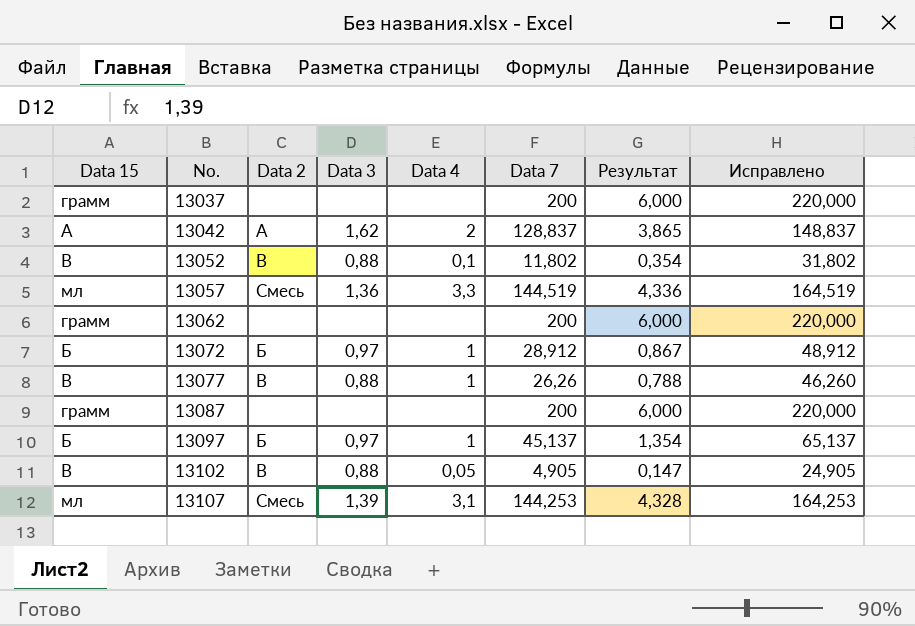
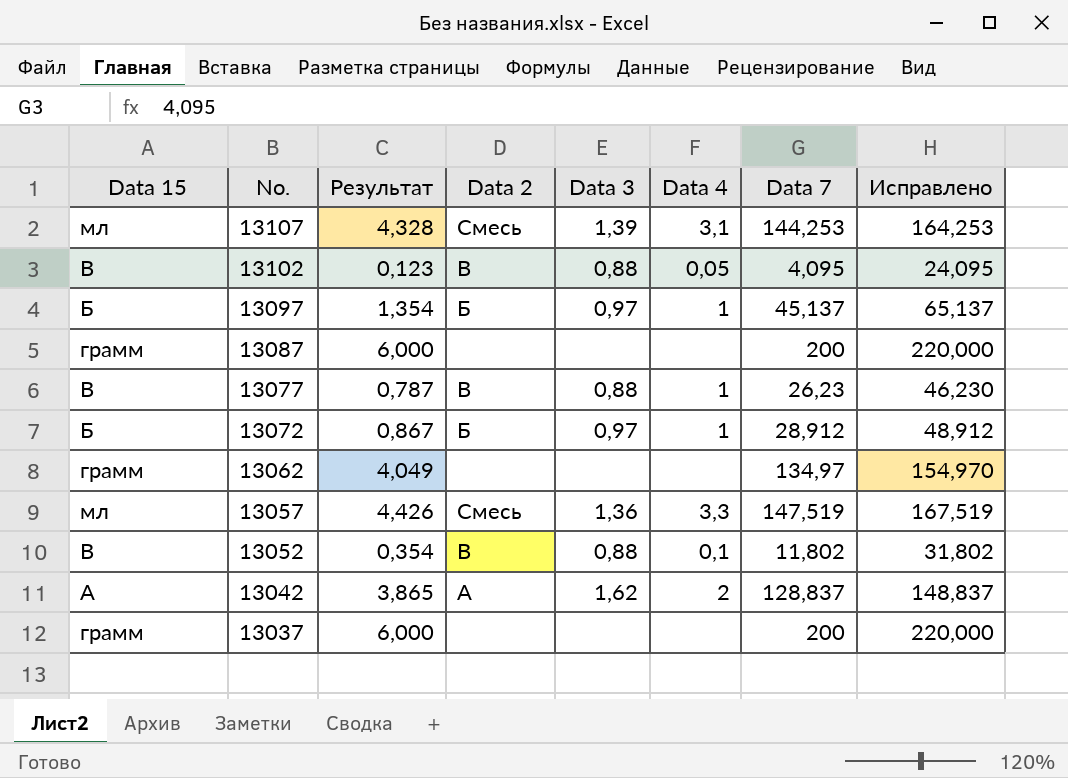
row order: No. ascending -> No. descending
column Результат | position: 7 -> 3
13102 | Результат: 0,147 -> 0,123
13102 | Data 7: 4,905 -> 4,095
13102 | Исправлено: 24,905 -> 24,095
13077 | Результат: 0,788 -> 0,787
13077 | Data 7: 26,26 -> 26,23
13077 | Исправлено: 46,260 -> 46,230
13062 | Результат: 6,000 -> 4,049
13062 | Data 7: 200 -> 134,97
13062 | Исправлено: 220,000 -> 154,970
13057 | Результат: 4,336 -> 4,426
13057 | Data 7: 144,519 -> 147,519
13057 | Исправлено: 164,519 -> 167,519

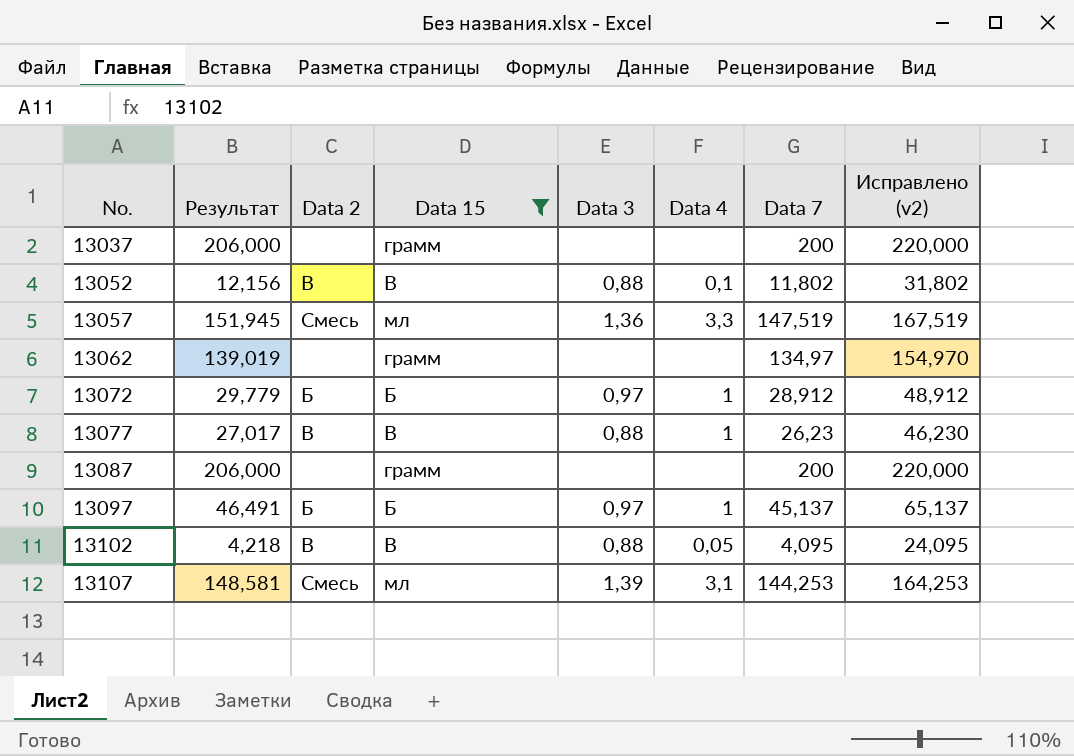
filter: none -> Data 15 != А
row order: No. descending -> No. ascending
column Результат | formula: [Data 7] * 0,03 -> [Data 7] * 1,03
column Data 15 | position: 1 -> 4
column name: Исправлено -> Исправлено (v2)

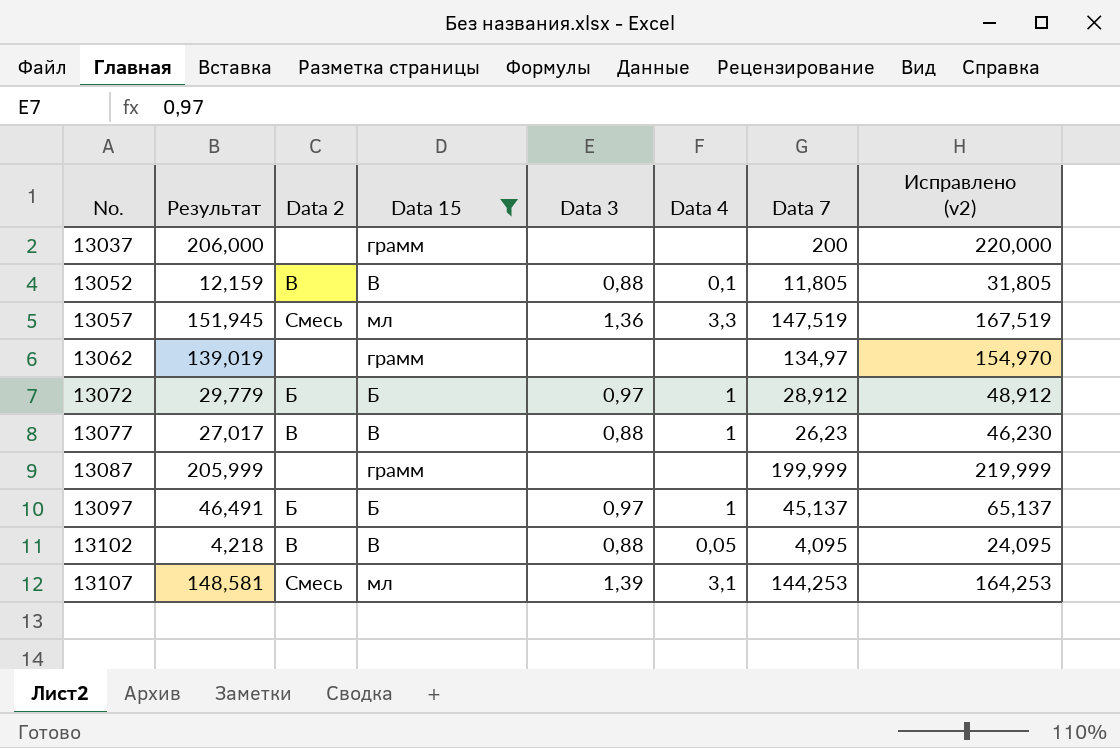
13052 | Результат: 12,156 -> 12,159
13052 | Data 7: 11,802 -> 11,805
13052 | Исправлено (v2): 31,802 -> 31,805
13087 | Результат: 206,000 -> 205,999
13087 | Data 7: 200 -> 199,999
13087 | Исправлено (v2): 220,000 -> 219,999

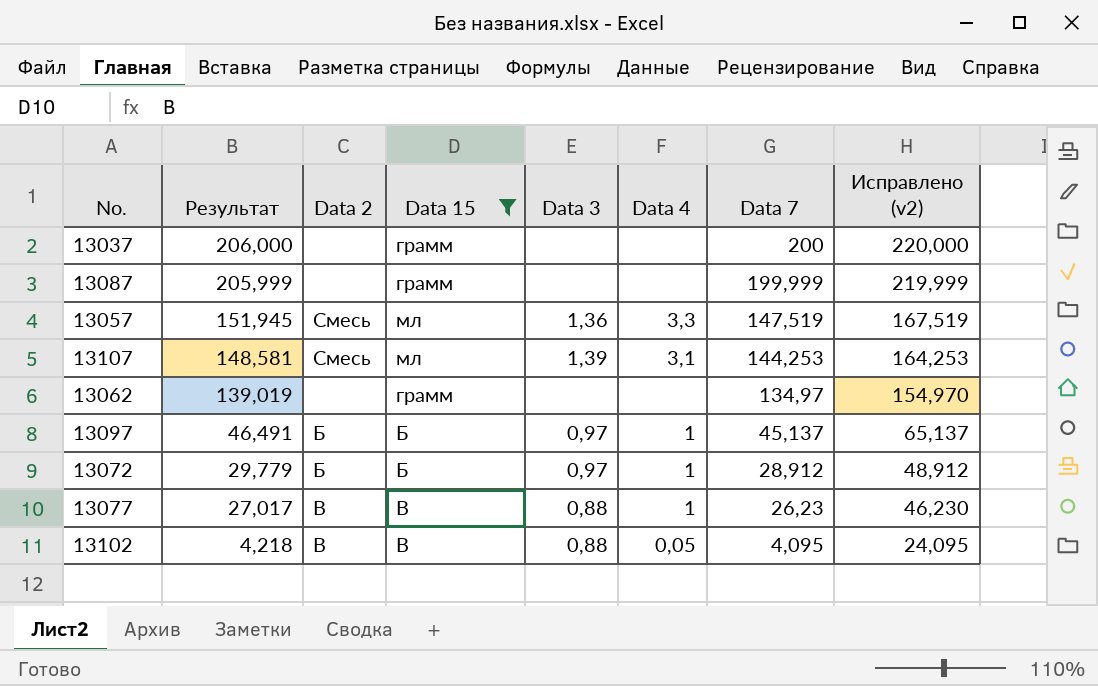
row order: No. ascending -> Результат descending
row 13052: 12,159 | В | В | 0,88 | 0,1 | 11,805 | 31,805 -> none

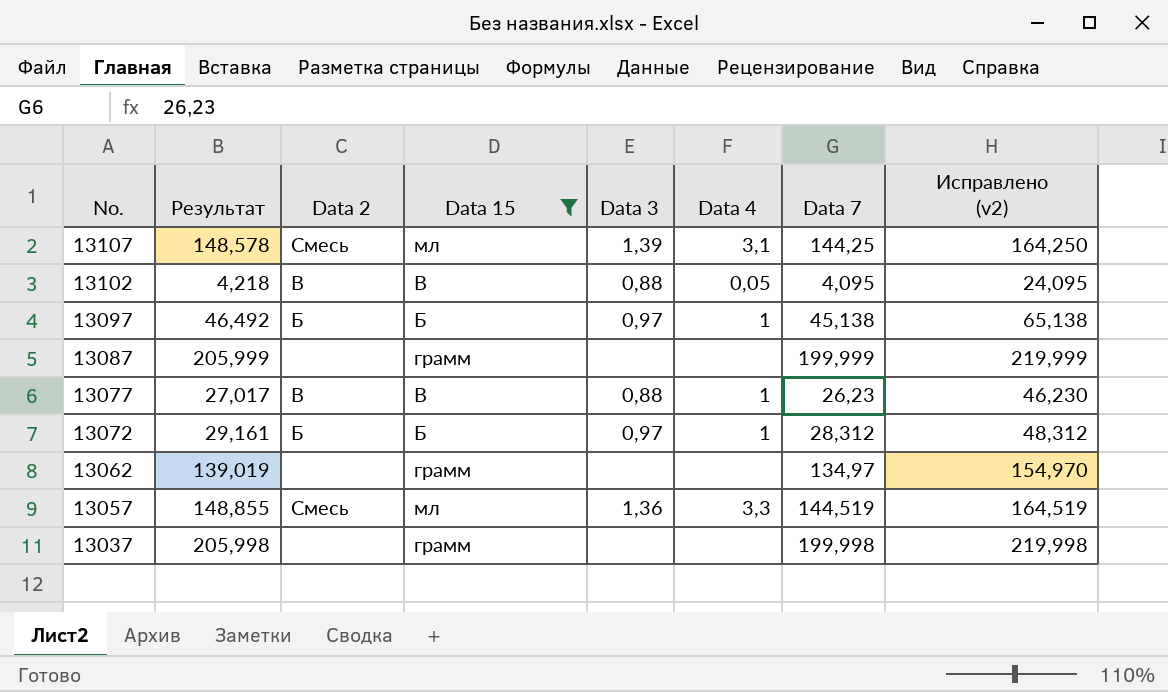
row order: Результат descending -> No. descending
13107 | Результат: 148,581 -> 148,578
13107 | Data 7: 144,253 -> 144,25
13107 | Исправлено (v2): 164,253 -> 164,250
13097 | Результат: 46,491 -> 46,492
13097 | Data 7: 45,137 -> 45,138
13097 | Исправлено (v2): 65,137 -> 65,138
13072 | Результат: 29,779 -> 29,161
13072 | Data 7: 28,912 -> 28,312
13072 | Исправлено (v2): 48,912 -> 48,312
13057 | Результат: 151,945 -> 148,855
13057 | Data 7: 147,519 -> 144,519
13057 | Исправлено (v2): 167,519 -> 164,519
13037 | Результат: 206,000 -> 205,998
13037 | Data 7: 200 -> 199,998
13037 | Исправлено (v2): 220,000 -> 219,998

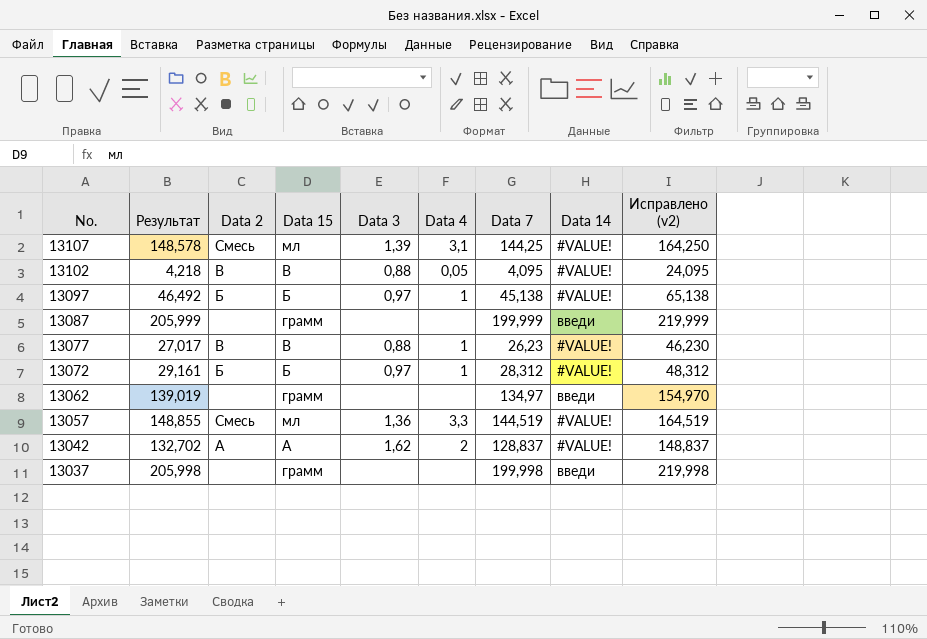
filter: Data 15 != А -> none
column Data 14 | position: none -> 8

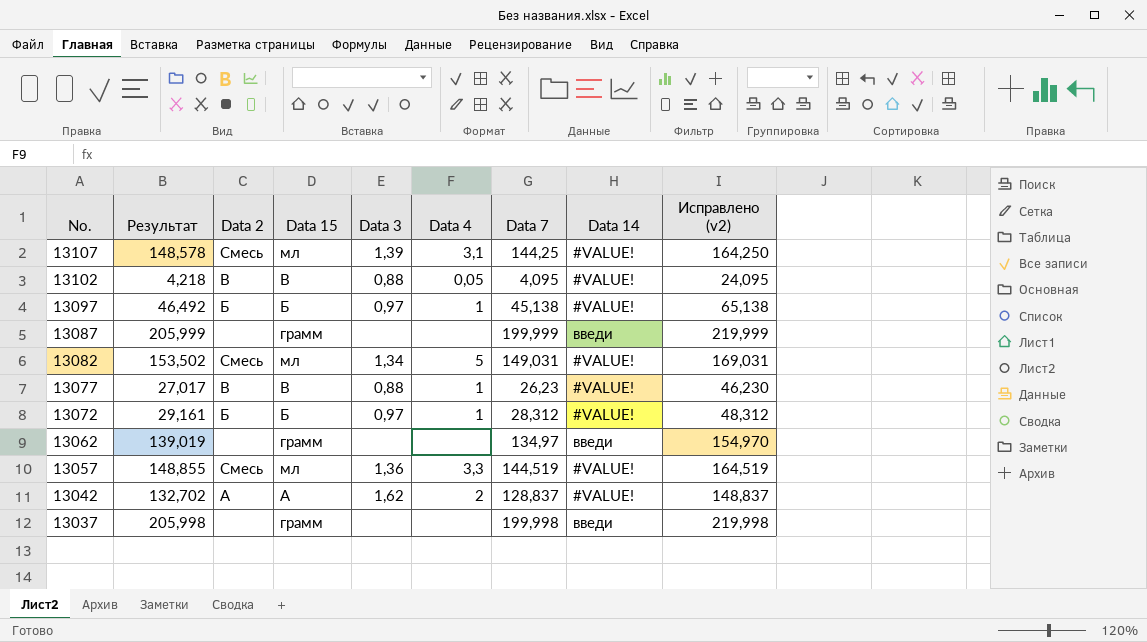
row 13082: none -> 153,502 | Смесь | мл | 1,34 | 5 | 149,031 | #VALUE! | 169,031

